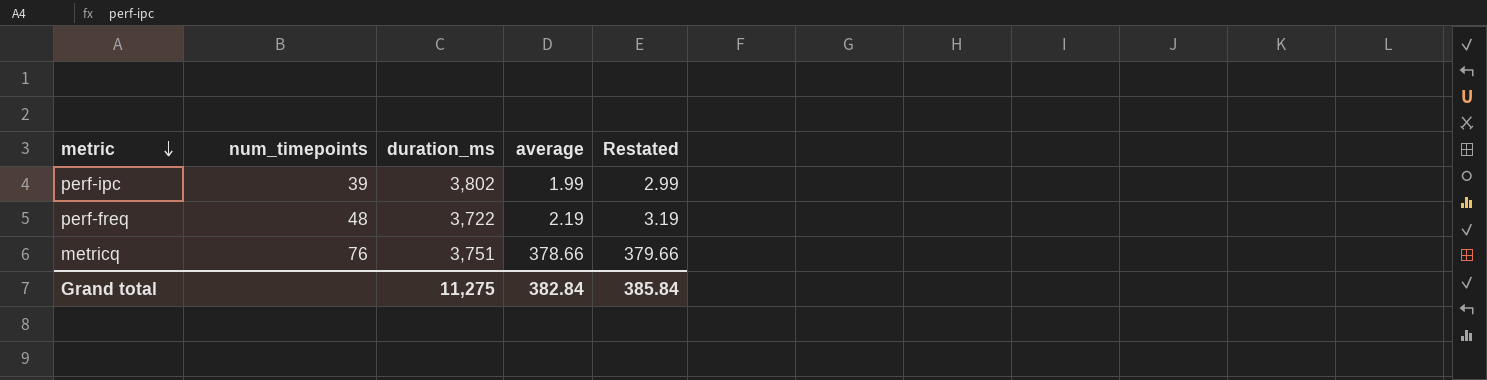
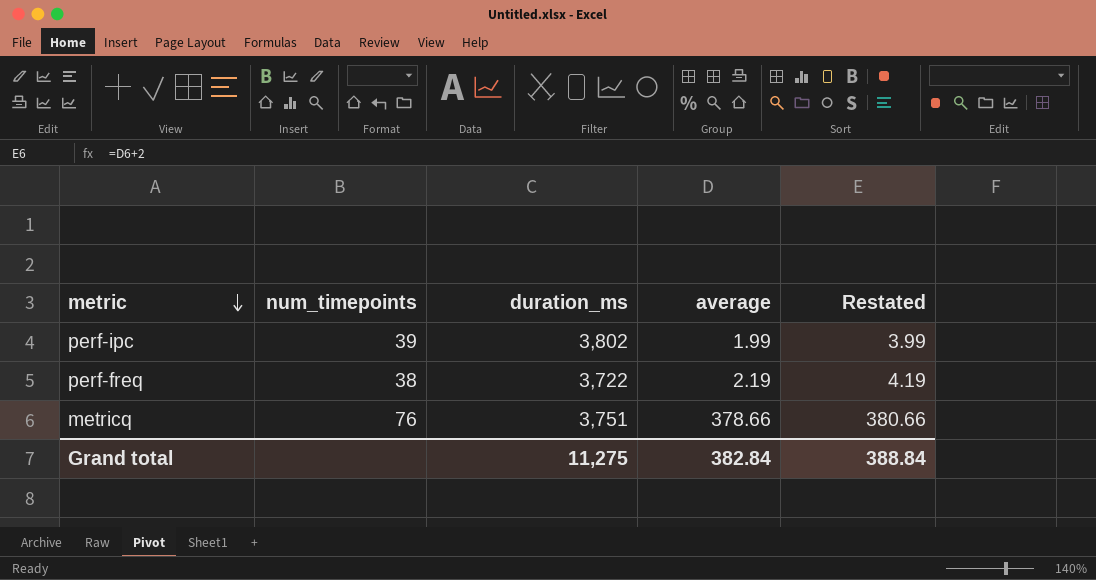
column Restated | formula: [average] + 1 -> [average] + 2
perf-freq | num_timepoints: 48 -> 38
Grand total | Restated: 385.84 -> 388.84

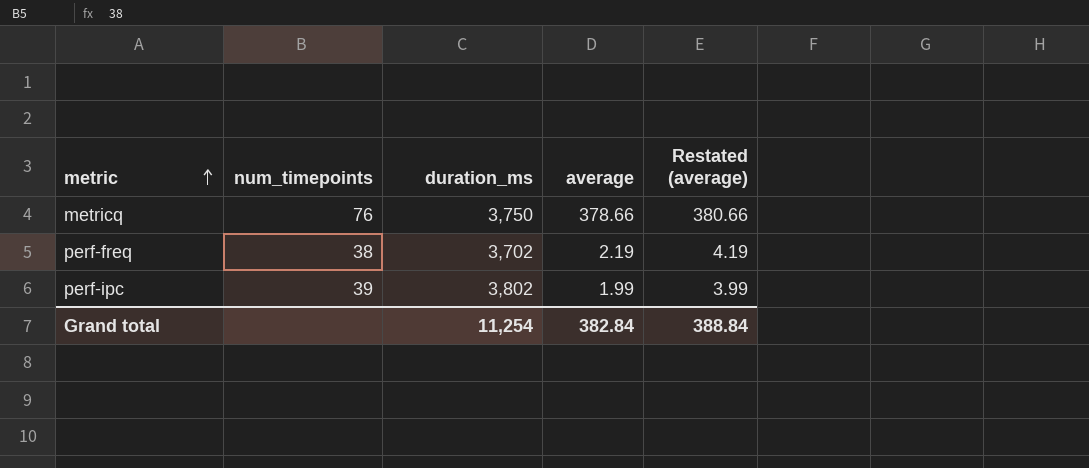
row order: metric descending -> metric ascending
column name: Restated -> Restated (average)
metricq | duration_ms: 3,751 -> 3,750
perf-freq | duration_ms: 3,722 -> 3,702
Grand total | duration_ms: 11,275 -> 11,254

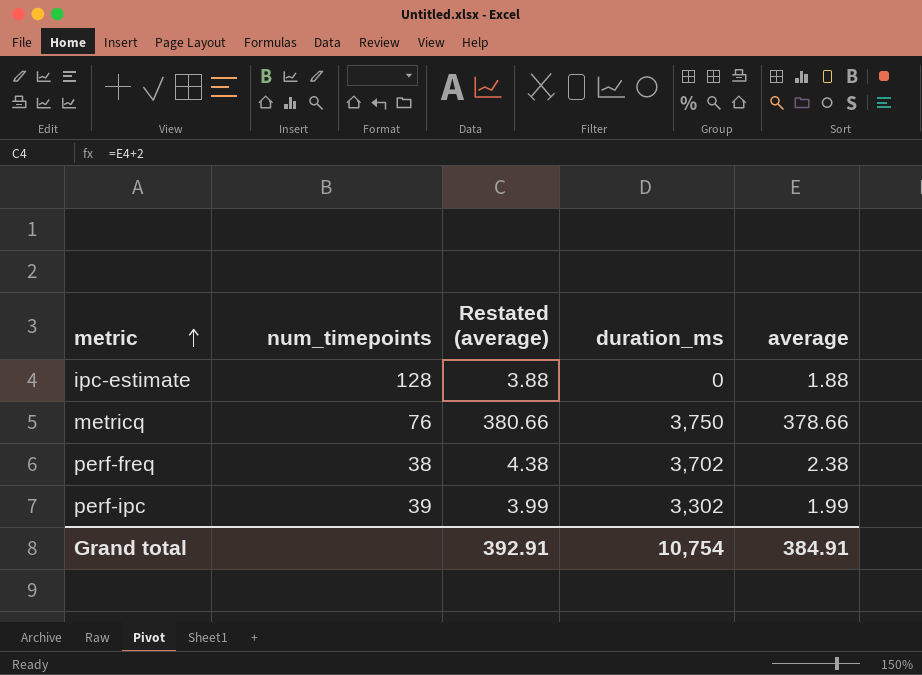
column Restated (average) | position: 5 -> 3
row ipc-estimate: none -> 128 | 3.88 | 0 | 1.88
perf-freq | Restated (average): 4.19 -> 4.38
perf-freq | average: 2.19 -> 2.38
perf-ipc | duration_ms: 3,802 -> 3,302
Grand total | Restated (average): 388.84 -> 392.91
Grand total | duration_ms: 11,254 -> 10,754
Grand total | average: 382.84 -> 384.91

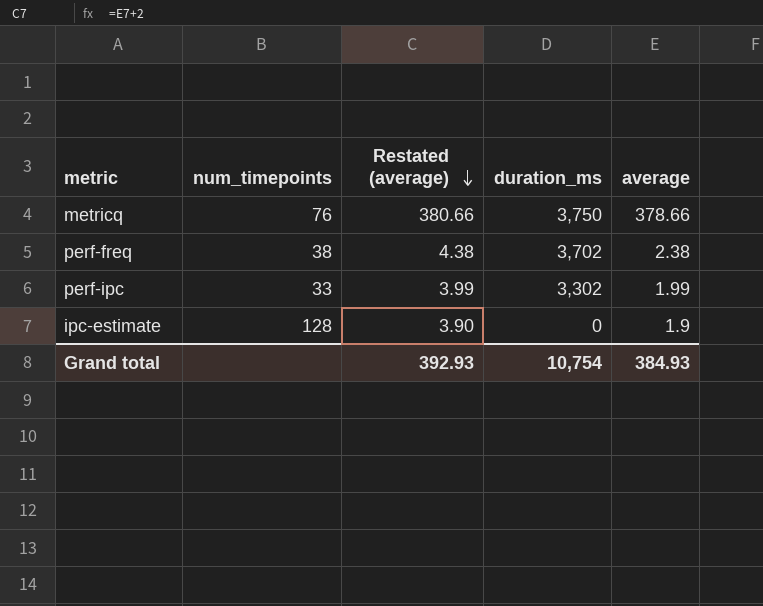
row order: metric ascending -> Restated (average) descending
perf-ipc | num_timepoints: 39 -> 33
ipc-estimate | Restated (average): 3.88 -> 3.90
ipc-estimate | average: 1.88 -> 1.9
Grand total | Restated (average): 392.91 -> 392.93
Grand total | average: 384.91 -> 384.93

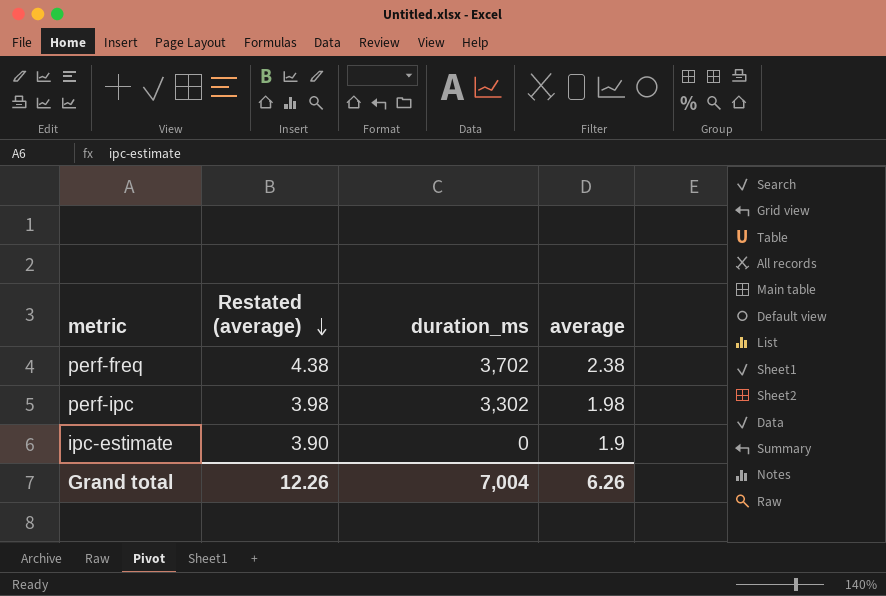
column num_timepoints | position: 2 -> none
row metricq: 76 | 380.66 | 3,750 | 378.66 -> none
perf-ipc | Restated (average): 3.99 -> 3.98
perf-ipc | average: 1.99 -> 1.98
Grand total | Restated (average): 392.93 -> 12.26
Grand total | duration_ms: 10,754 -> 7,004
Grand total | average: 384.93 -> 6.26

